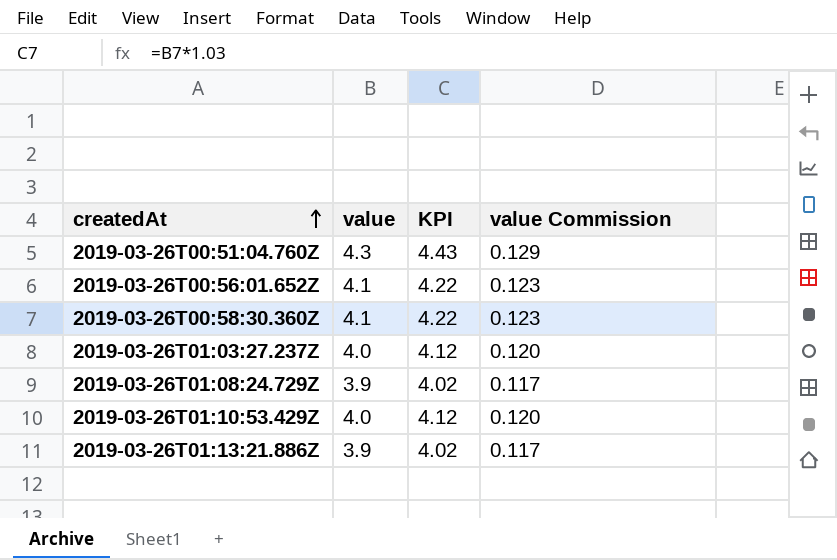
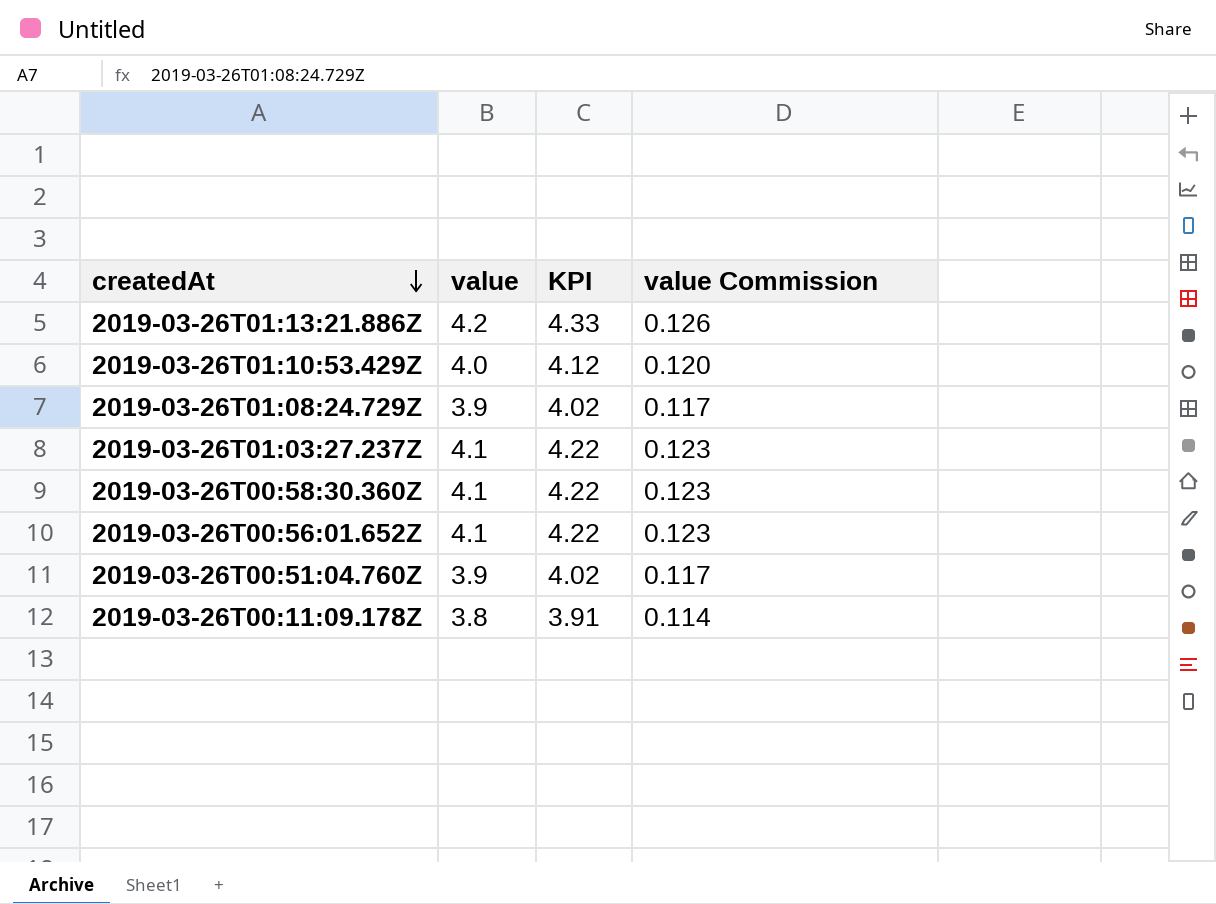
row order: createdAt ascending -> createdAt descending
2019-03-26T01:13:21.886Z | value: 3.9 -> 4.2
2019-03-26T01:13:21.886Z | KPI: 4.02 -> 4.33
2019-03-26T01:13:21.886Z | value Commission: 0.117 -> 0.126
2019-03-26T01:03:27.237Z | value: 4.0 -> 4.1
2019-03-26T01:03:27.237Z | KPI: 4.12 -> 4.22
2019-03-26T01:03:27.237Z | value Commission: 0.120 -> 0.123
2019-03-26T00:51:04.760Z | value: 4.3 -> 3.9
2019-03-26T00:51:04.760Z | KPI: 4.43 -> 4.02
2019-03-26T00:51:04.760Z | value Commission: 0.129 -> 0.117
row 2019-03-26T00:11:09.178Z: none -> 3.8 | 3.91 | 0.114

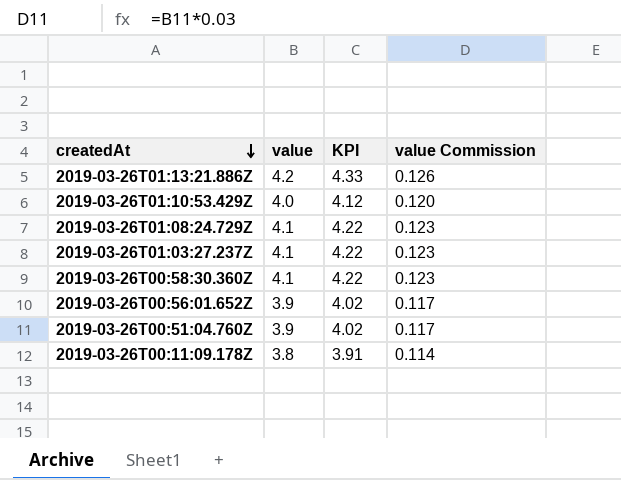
2019-03-26T01:08:24.729Z | value: 3.9 -> 4.1
2019-03-26T01:08:24.729Z | KPI: 4.02 -> 4.22
2019-03-26T01:08:24.729Z | value Commission: 0.117 -> 0.123
2019-03-26T00:56:01.652Z | value: 4.1 -> 3.9
2019-03-26T00:56:01.652Z | KPI: 4.22 -> 4.02
2019-03-26T00:56:01.652Z | value Commission: 0.123 -> 0.117

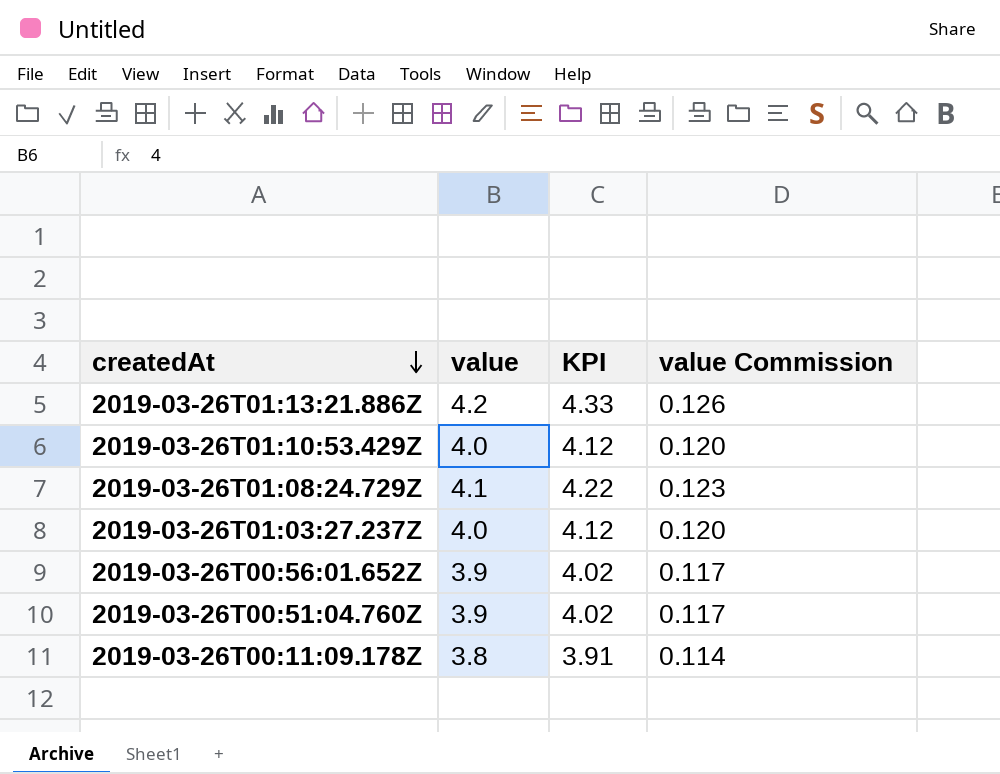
row 2019-03-26T00:58:30.360Z: 4.1 | 4.22 | 0.123 -> none
2019-03-26T01:03:27.237Z | value: 4.1 -> 4.0
2019-03-26T01:03:27.237Z | KPI: 4.22 -> 4.12
2019-03-26T01:03:27.237Z | value Commission: 0.123 -> 0.120

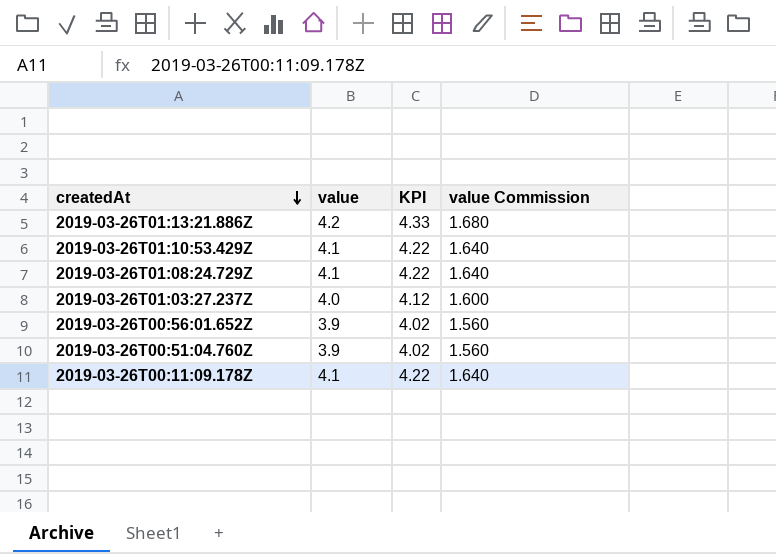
column value Commission | formula: [value] * 0.03 -> [value] * 0.4
2019-03-26T01:10:53.429Z | value: 4.0 -> 4.1
2019-03-26T01:10:53.429Z | KPI: 4.12 -> 4.22
2019-03-26T00:11:09.178Z | value: 3.8 -> 4.1
2019-03-26T00:11:09.178Z | KPI: 3.91 -> 4.22

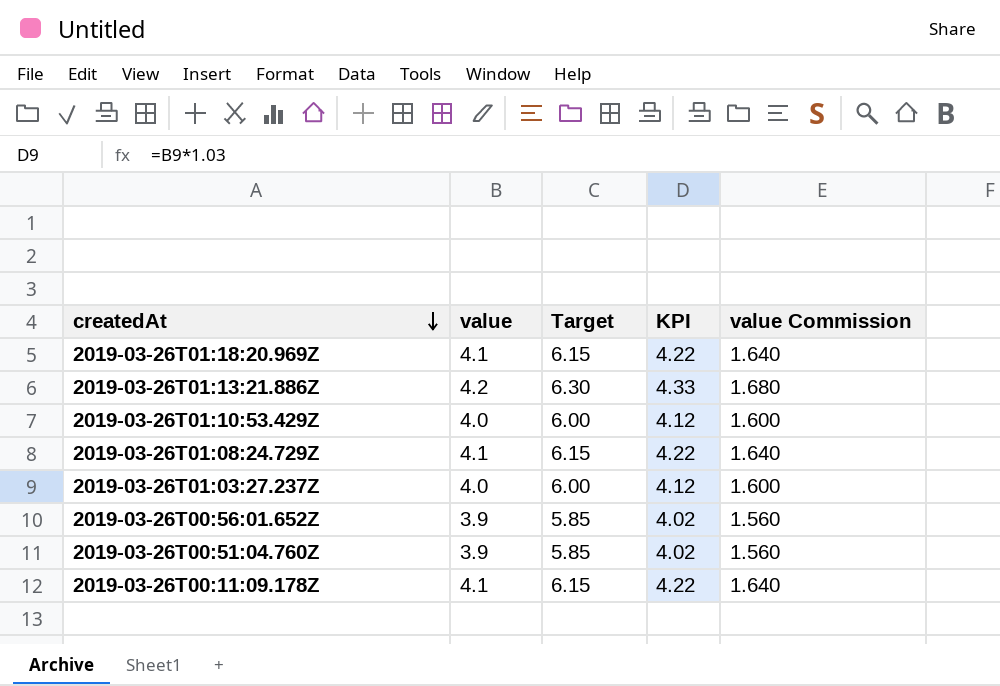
column Target | formula: none -> [value] * 1.5
row 2019-03-26T01:18:20.969Z: none -> 4.1 | 6.15 | 4.22 | 1.640
2019-03-26T01:10:53.429Z | value: 4.1 -> 4.0
2019-03-26T01:10:53.429Z | KPI: 4.22 -> 4.12
2019-03-26T01:10:53.429Z | value Commission: 1.640 -> 1.600

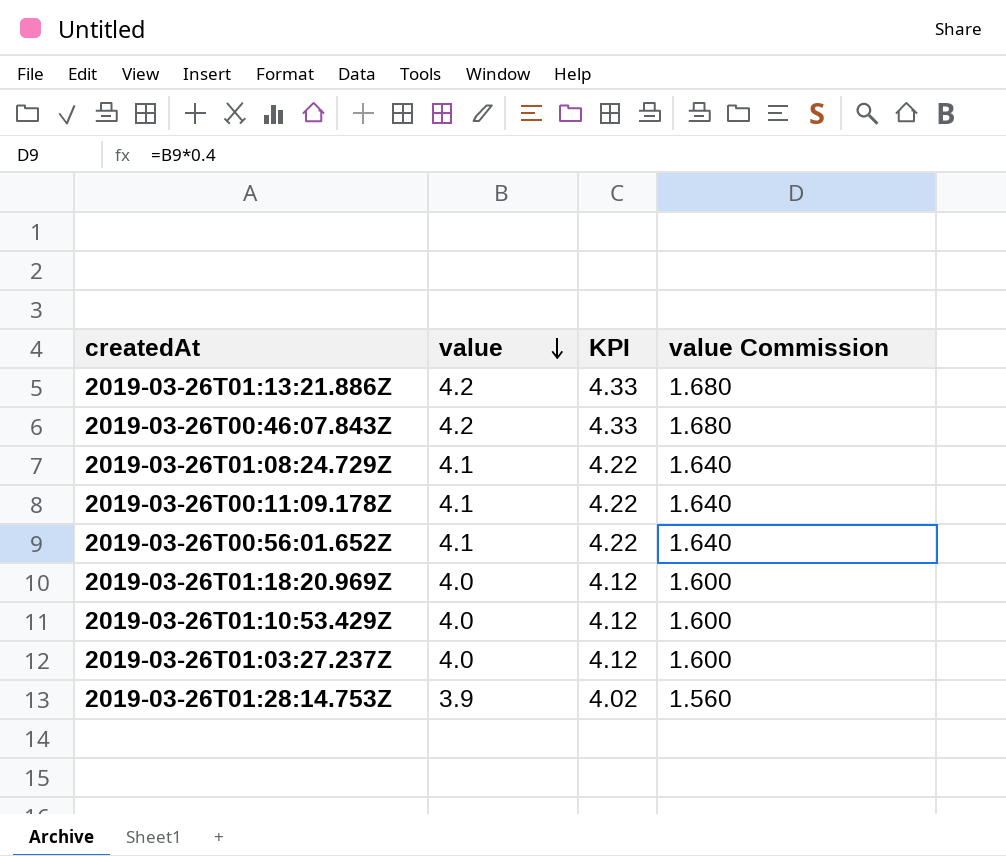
row order: createdAt descending -> value descending
column Target | formula: [value] * 1.5 -> none
row 2019-03-26T00:51:04.760Z: 3.9 | 5.85 | 4.02 | 1.560 -> none
row 2019-03-26T00:46:07.843Z: none -> 4.2 | 4.33 | 1.680
2019-03-26T00:56:01.652Z | value: 3.9 -> 4.1
2019-03-26T00:56:01.652Z | KPI: 4.02 -> 4.22
2019-03-26T00:56:01.652Z | value Commission: 1.560 -> 1.640
2019-03-26T01:18:20.969Z | value: 4.1 -> 4.0
2019-03-26T01:18:20.969Z | KPI: 4.22 -> 4.12
2019-03-26T01:18:20.969Z | value Commission: 1.640 -> 1.600
row 2019-03-26T01:28:14.753Z: none -> 3.9 | 4.02 | 1.560

